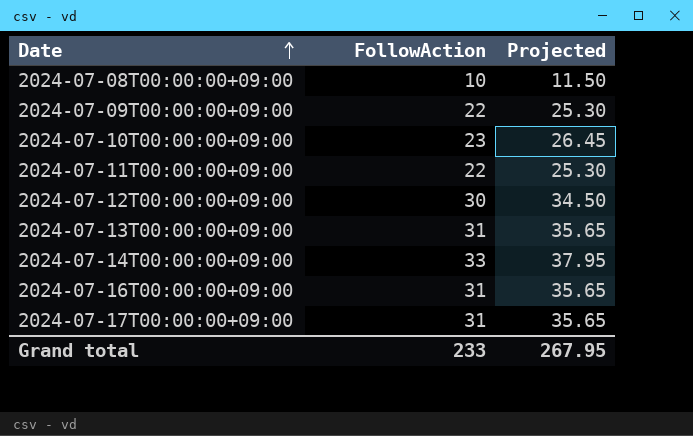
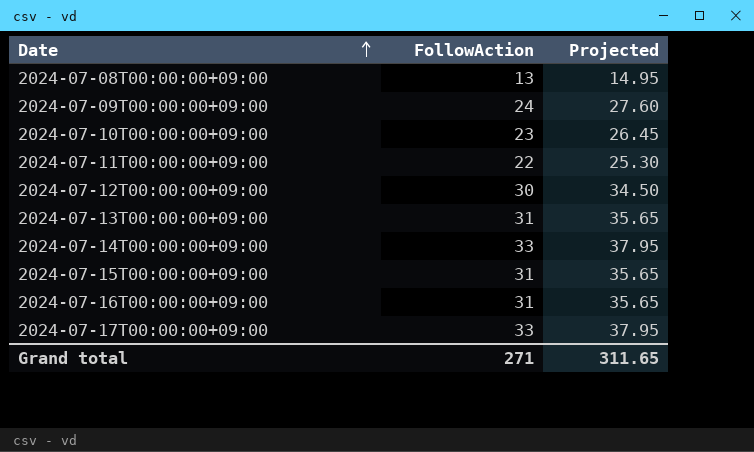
2024-07-08T00:00:00+09:00 | FollowAction: 10 -> 13
2024-07-08T00:00:00+09:00 | Projected: 11.50 -> 14.95
2024-07-09T00:00:00+09:00 | FollowAction: 22 -> 24
2024-07-09T00:00:00+09:00 | Projected: 25.30 -> 27.60
row 2024-07-15T00:00:00+09:00: none -> 31 | 35.65
2024-07-17T00:00:00+09:00 | FollowAction: 31 -> 33
2024-07-17T00:00:00+09:00 | Projected: 35.65 -> 37.95
Grand total | FollowAction: 233 -> 271
Grand total | Projected: 267.95 -> 311.65

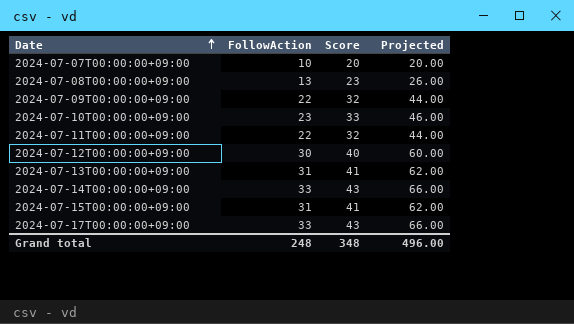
column Score | formula: none -> [FollowAction] + 10
column Projected | formula: [FollowAction] * 1.15 -> [FollowAction] * 2
row 2024-07-16T00:00:00+09:00: 31 | 35.65 -> none
row 2024-07-07T00:00:00+09:00: none -> 10 | 20 | 20.00
2024-07-09T00:00:00+09:00 | FollowAction: 24 -> 22
Grand total | FollowAction: 271 -> 248
Grand total | Projected: 311.65 -> 496.00

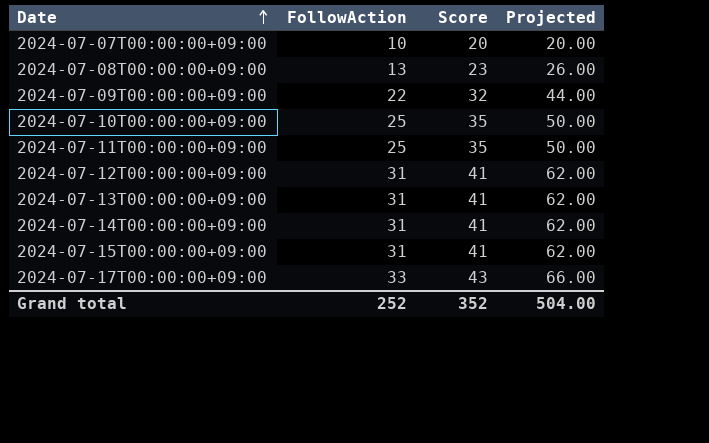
2024-07-10T00:00:00+09:00 | FollowAction: 23 -> 25
2024-07-10T00:00:00+09:00 | Score: 33 -> 35
2024-07-10T00:00:00+09:00 | Projected: 46.00 -> 50.00
2024-07-11T00:00:00+09:00 | FollowAction: 22 -> 25
2024-07-11T00:00:00+09:00 | Score: 32 -> 35
2024-07-11T00:00:00+09:00 | Projected: 44.00 -> 50.00
2024-07-12T00:00:00+09:00 | FollowAction: 30 -> 31
2024-07-12T00:00:00+09:00 | Score: 40 -> 41
2024-07-12T00:00:00+09:00 | Projected: 60.00 -> 62.00
2024-07-14T00:00:00+09:00 | FollowAction: 33 -> 31
2024-07-14T00:00:00+09:00 | Score: 43 -> 41
2024-07-14T00:00:00+09:00 | Projected: 66.00 -> 62.00
Grand total | FollowAction: 248 -> 252
Grand total | Score: 348 -> 352
Grand total | Projected: 496.00 -> 504.00

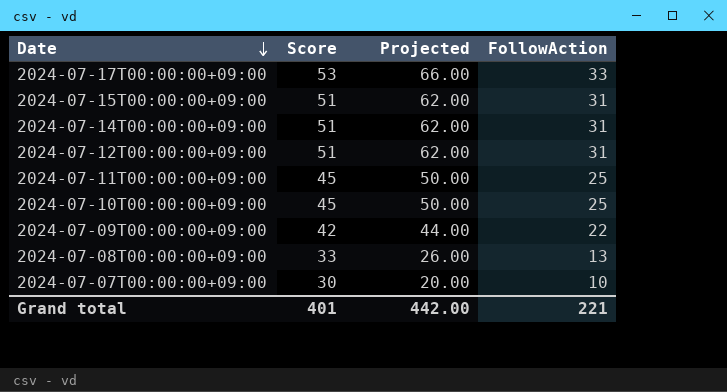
row order: Date ascending -> Date descending
column Score | formula: [FollowAction] + 10 -> [FollowAction] + 20
column FollowAction | position: 2 -> 4
row 2024-07-13T00:00:00+09:00: 31 | 41 | 62.00 -> none
Grand total | Score: 352 -> 401
Grand total | Projected: 504.00 -> 442.00
Grand total | FollowAction: 252 -> 221

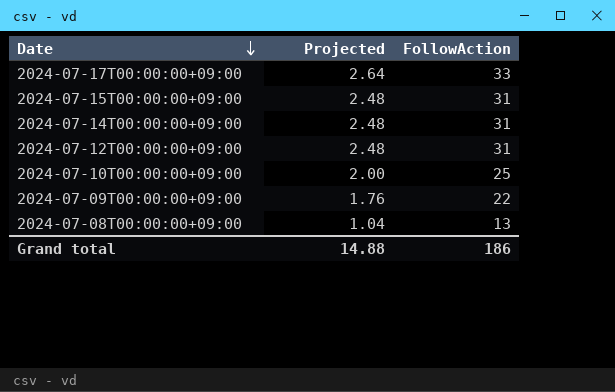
column Score | formula: [FollowAction] + 20 -> none
column Projected | formula: [FollowAction] * 2 -> [FollowAction] * 0.08
row 2024-07-11T00:00:00+09:00: 45 | 50.00 | 25 -> none
row 2024-07-07T00:00:00+09:00: 30 | 20.00 | 10 -> none
Grand total | Projected: 442.00 -> 14.88
Grand total | FollowAction: 221 -> 186

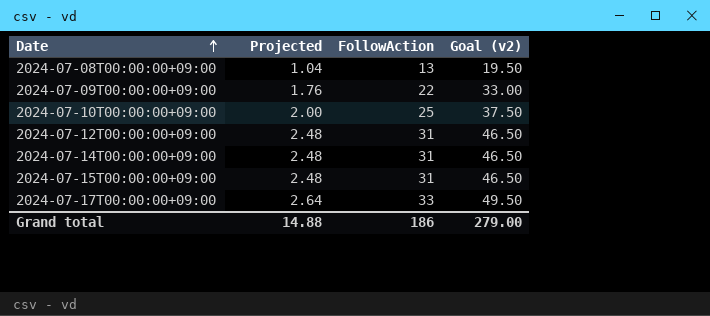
row order: Date descending -> Date ascending
column Goal (v2) | formula: none -> [FollowAction] * 1.5

